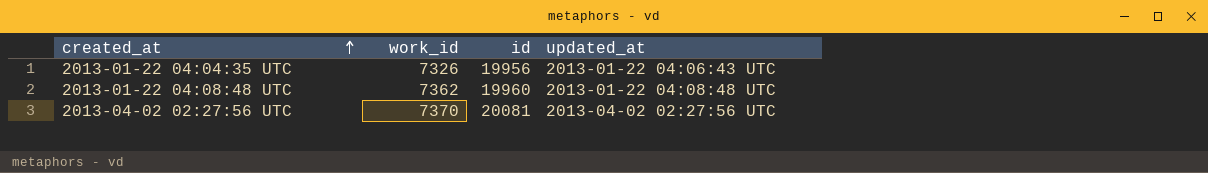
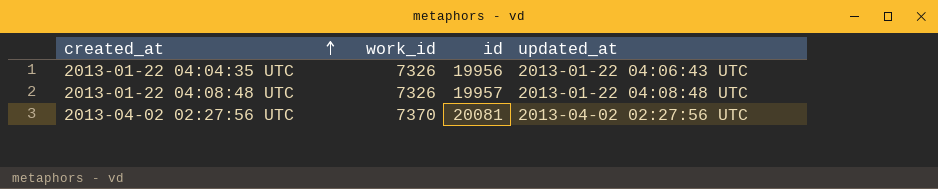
2013-01-22 04:08:48 UTC | work_id: 7362 -> 7326
2013-01-22 04:08:48 UTC | id: 19960 -> 19957

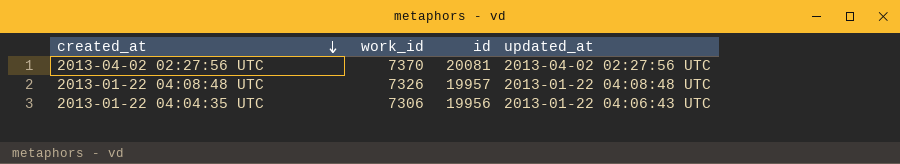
row order: created_at ascending -> created_at descending
2013-01-22 04:04:35 UTC | work_id: 7326 -> 7306

